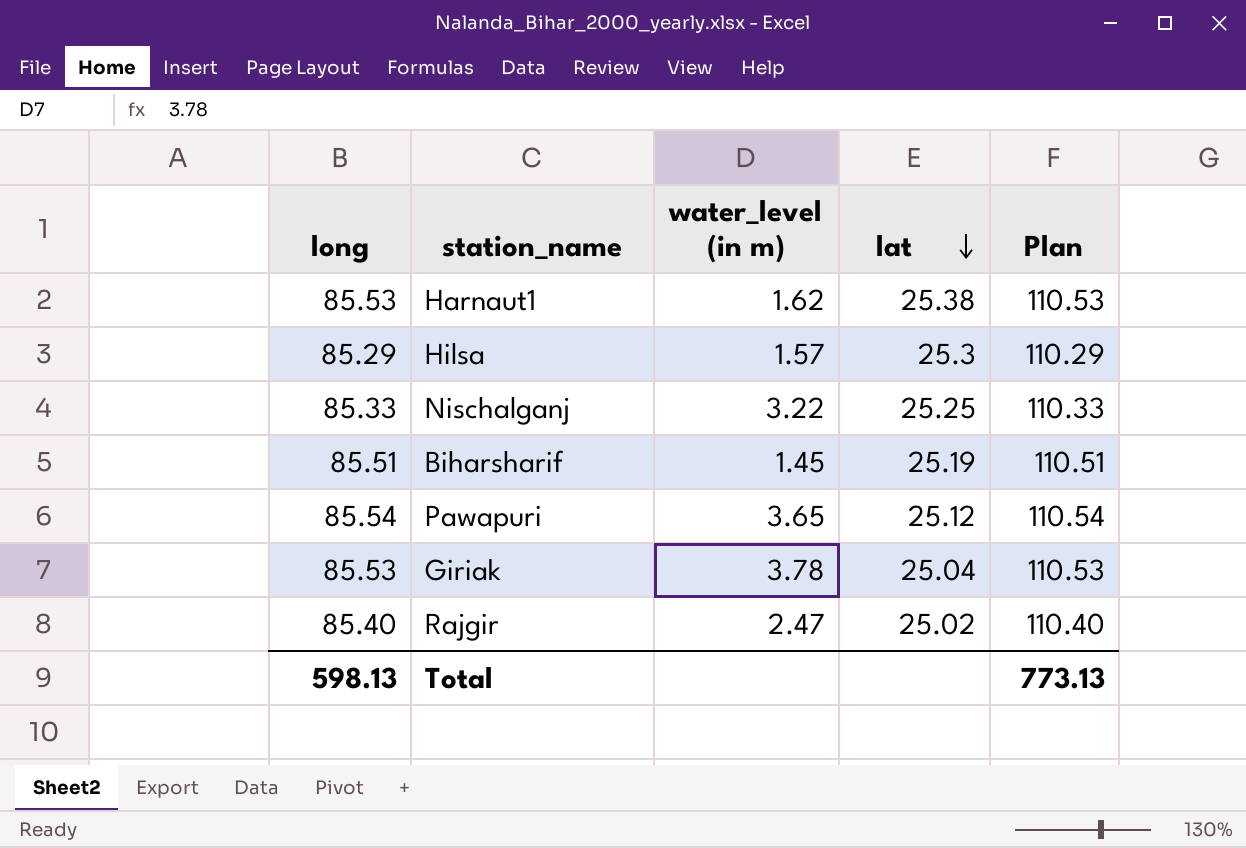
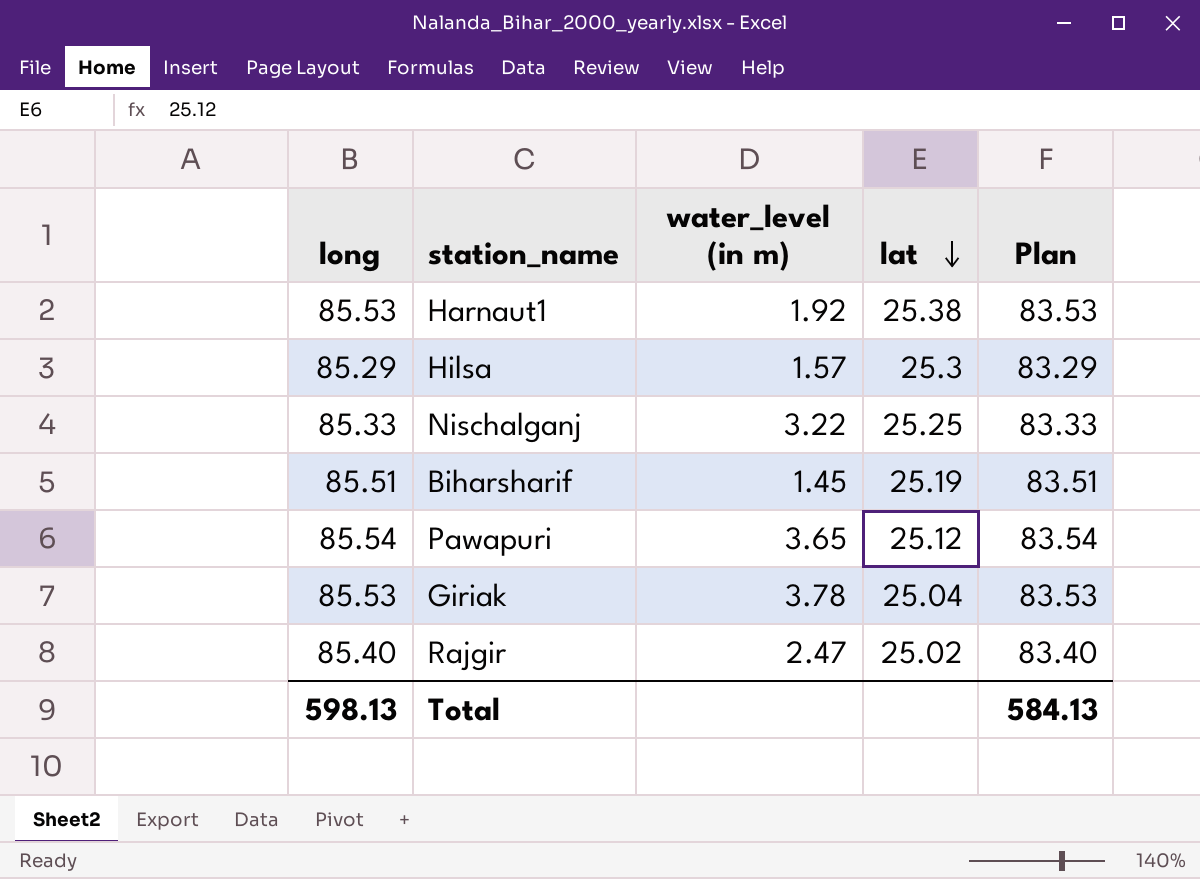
column Plan | formula: [long] + 25 -> [long] - 2
Harnaut1 | water_level (in m): 1.62 -> 1.92
Total | Plan: 773.13 -> 584.13

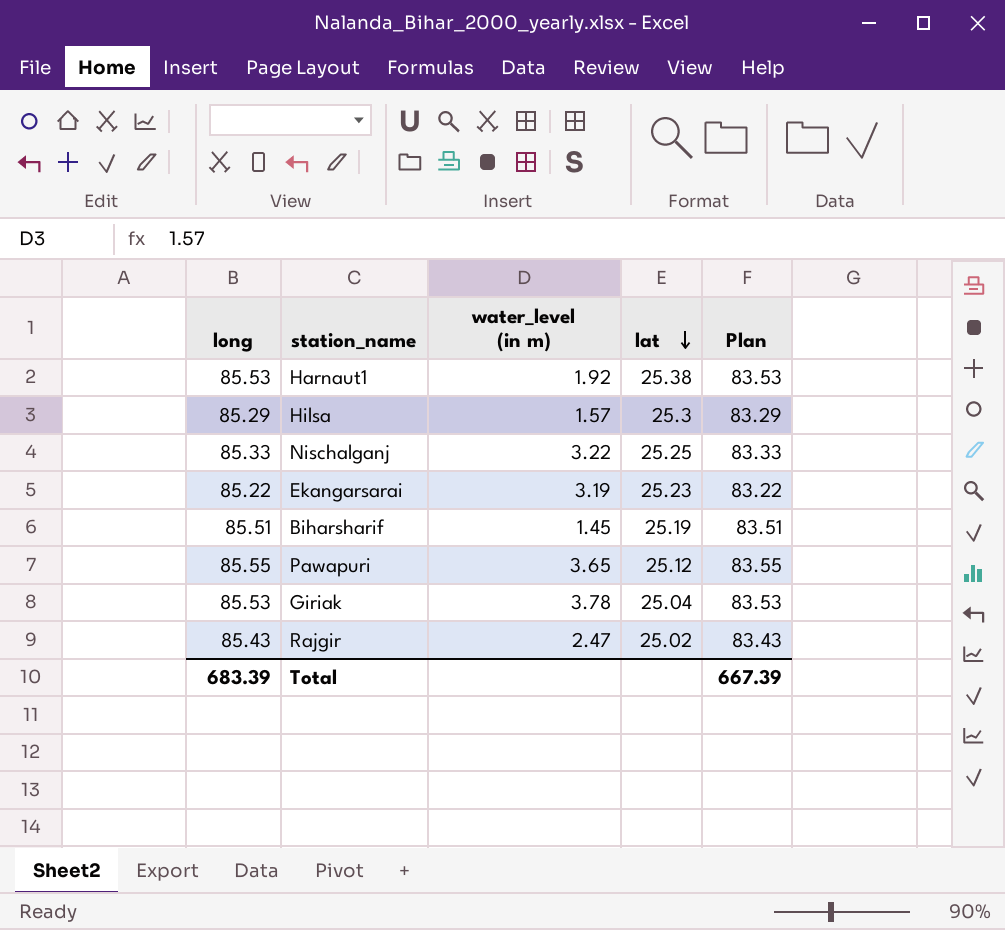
row Ekangarsarai: none -> 85.22 | 3.19 | 25.23 | 83.22
Pawapuri | long: 85.54 -> 85.55
Pawapuri | Plan: 83.54 -> 83.55
Rajgir | long: 85.40 -> 85.43
Rajgir | Plan: 83.40 -> 83.43
Total | long: 598.13 -> 683.39
Total | Plan: 584.13 -> 667.39

